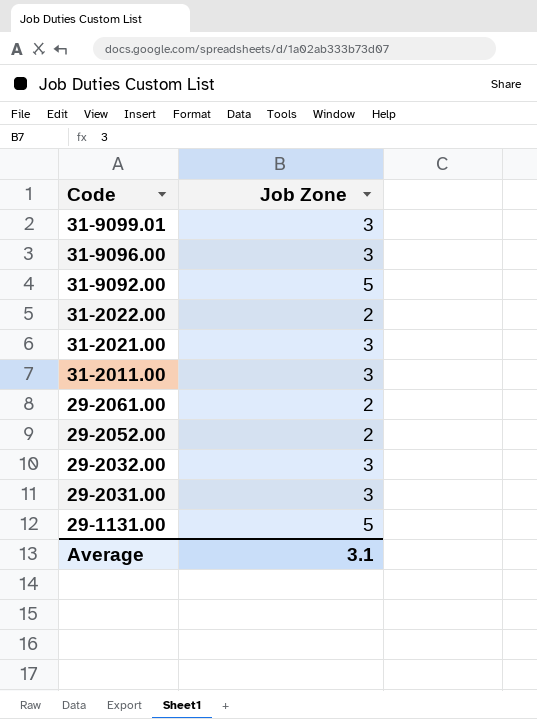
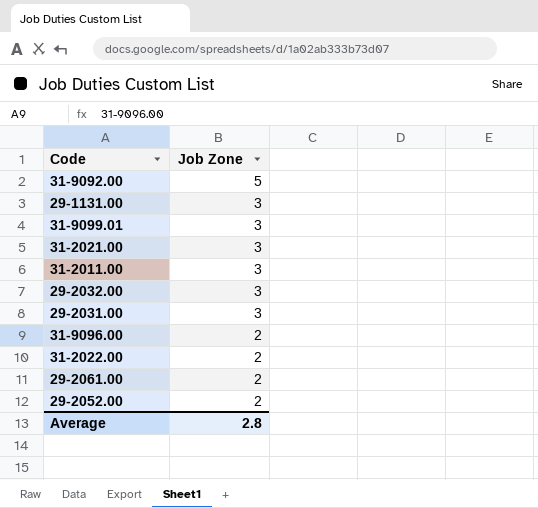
row order: Code descending -> Job Zone descending
29-1131.00 | Job Zone: 5 -> 3
31-9096.00 | Job Zone: 3 -> 2
Average | Job Zone: 3.1 -> 2.8

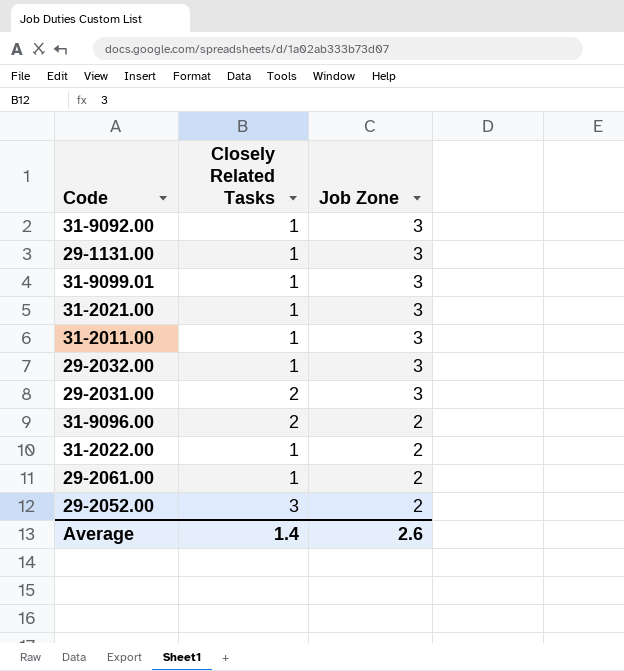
column Closely Related Tasks | position: none -> 2
31-9092.00 | Job Zone: 5 -> 3
Average | Job Zone: 2.8 -> 2.6

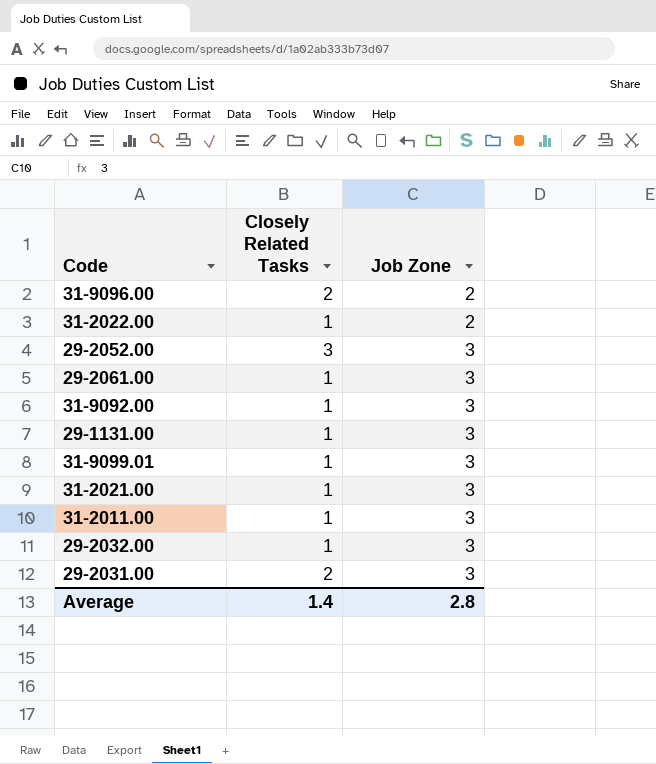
row order: Job Zone descending -> Job Zone ascending
29-2052.00 | Job Zone: 2 -> 3
29-2061.00 | Job Zone: 2 -> 3
Average | Job Zone: 2.6 -> 2.8

